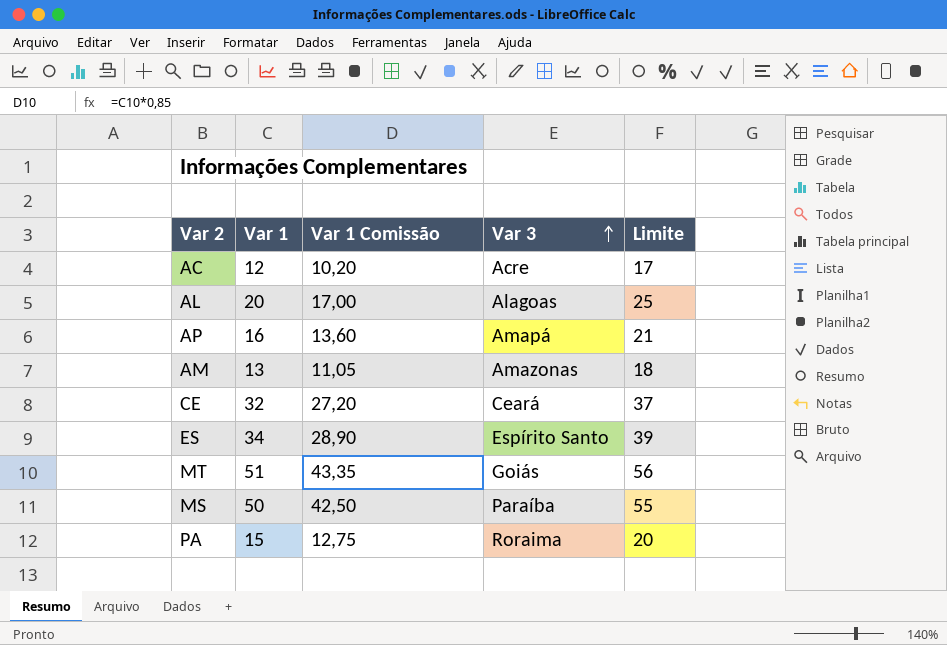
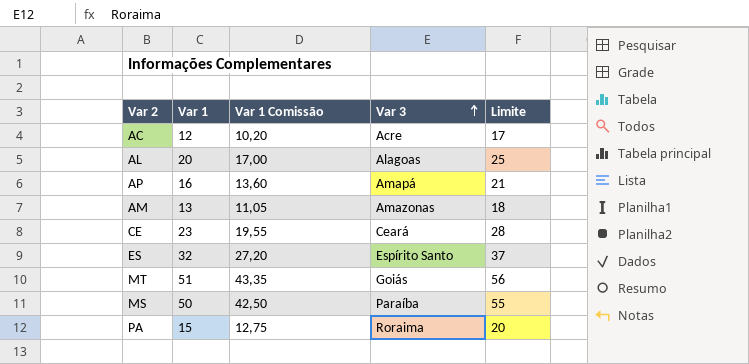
CE | Var 1: 32 -> 23
CE | Var 1 Comissão: 27,20 -> 19,55
CE | Limite: 37 -> 28
ES | Var 1: 34 -> 32
ES | Var 1 Comissão: 28,90 -> 27,20
ES | Limite: 39 -> 37

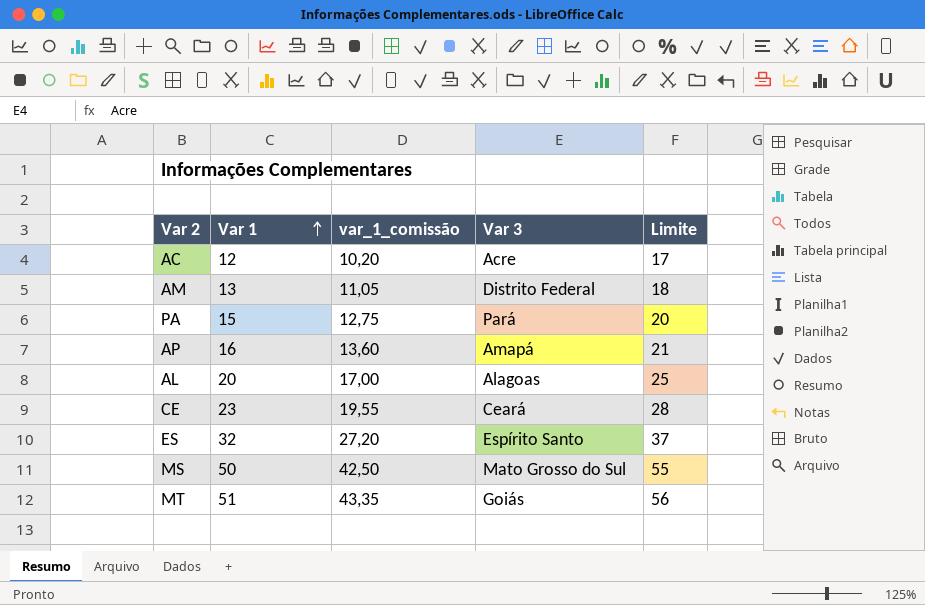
row order: Var 3 ascending -> Var 1 ascending
column name: Var 1 Comissão -> var_1_comissão
AM | Var 3: Amazonas -> Distrito Federal
PA | Var 3: Roraima -> Pará
MS | Var 3: Paraíba -> Mato Grosso do Sul

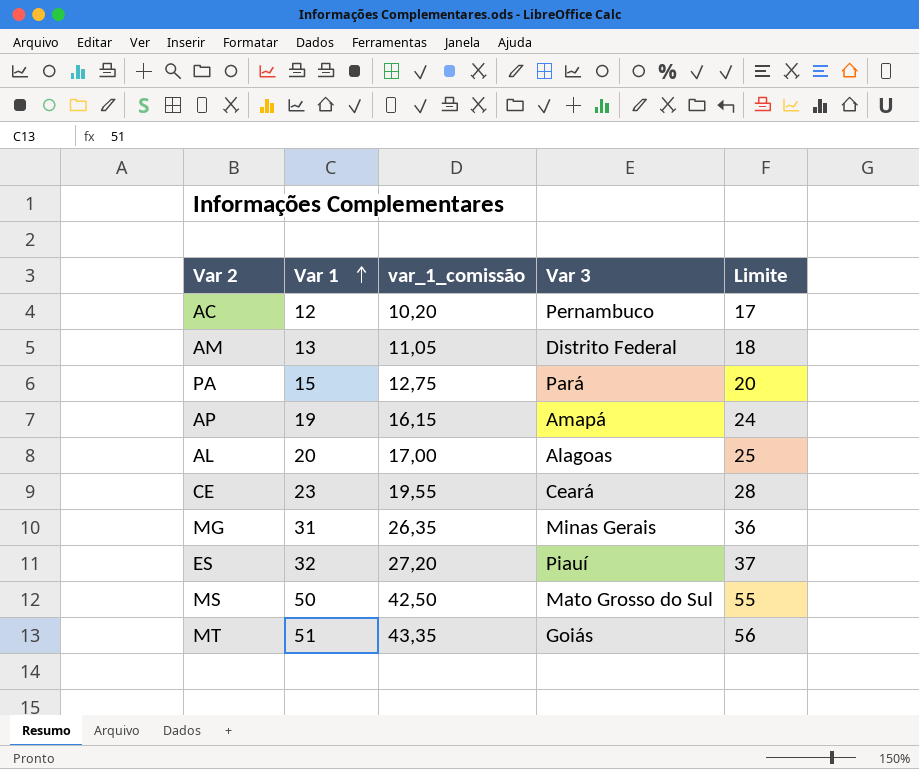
AC | Var 3: Acre -> Pernambuco
AP | Var 1: 16 -> 19
AP | var_1_comissão: 13,60 -> 16,15
AP | Limite: 21 -> 24
row MG: none -> 31 | 26,35 | Minas Gerais | 36
ES | Var 3: Espírito Santo -> Piauí

